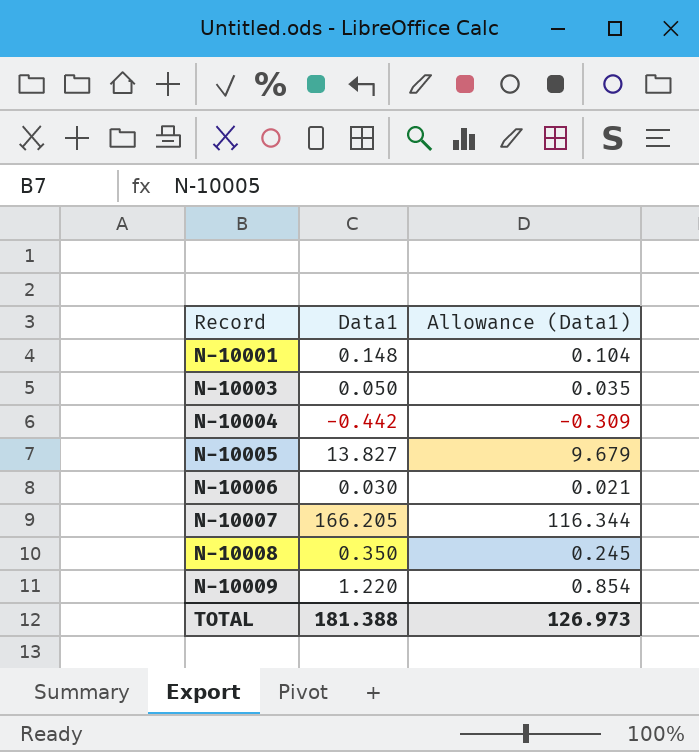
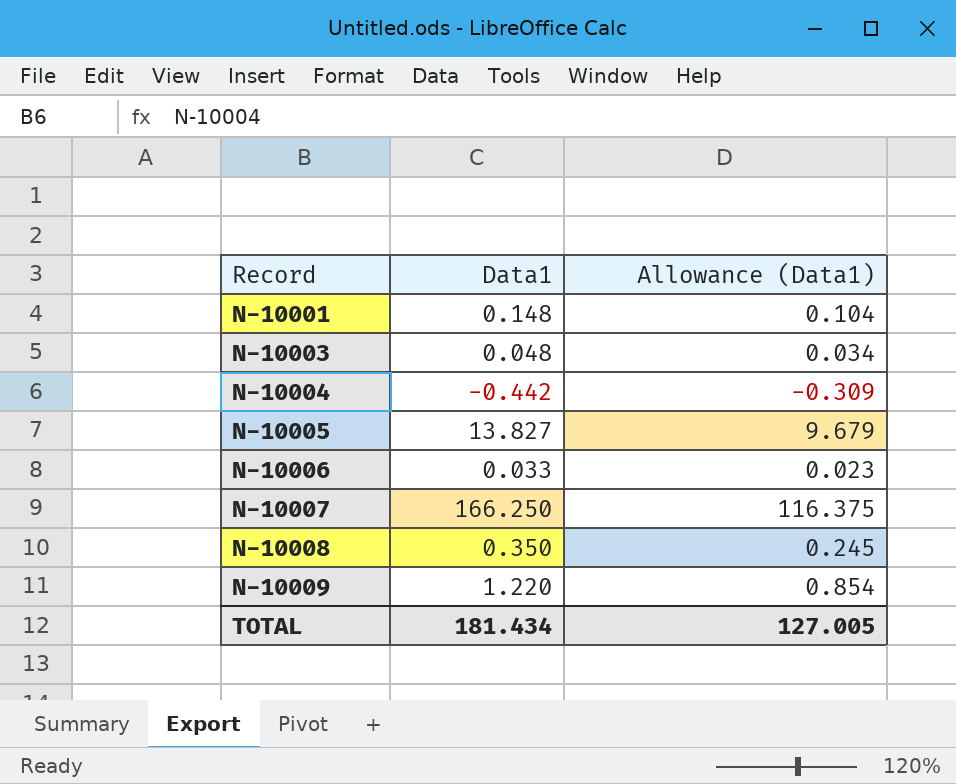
N-10003 | Data1: 0.050 -> 0.048
N-10003 | Allowance (Data1): 0.035 -> 0.034
N-10006 | Data1: 0.030 -> 0.033
N-10006 | Allowance (Data1): 0.021 -> 0.023
N-10007 | Data1: 166.205 -> 166.250
N-10007 | Allowance (Data1): 116.344 -> 116.375
TOTAL | Data1: 181.388 -> 181.434
TOTAL | Allowance (Data1): 126.973 -> 127.005

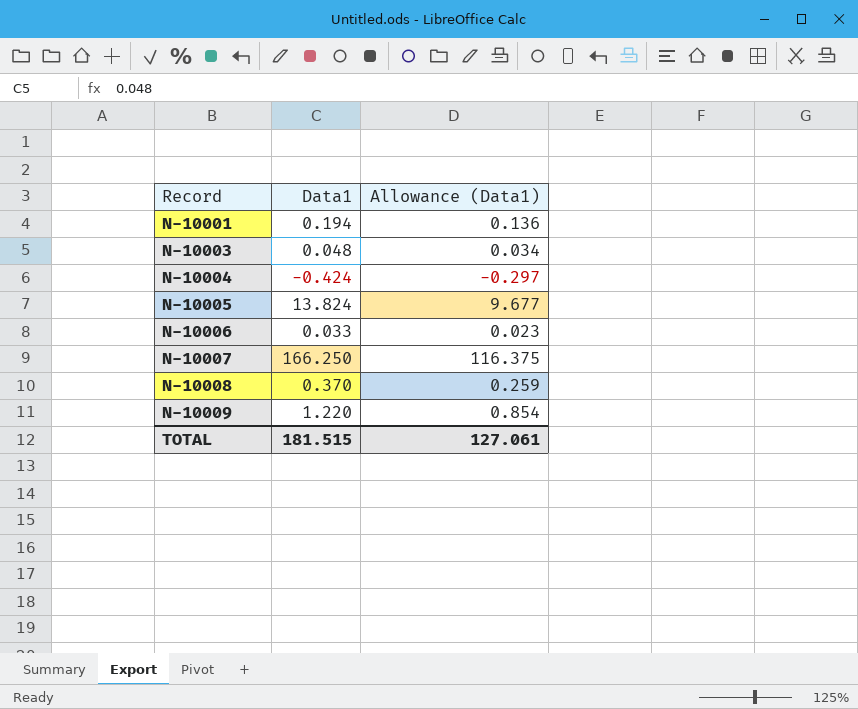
N-10001 | Data1: 0.148 -> 0.194
N-10001 | Allowance (Data1): 0.104 -> 0.136
N-10004 | Data1: -0.442 -> -0.424
N-10004 | Allowance (Data1): -0.309 -> -0.297
N-10005 | Data1: 13.827 -> 13.824
N-10005 | Allowance (Data1): 9.679 -> 9.677
N-10008 | Data1: 0.350 -> 0.370
N-10008 | Allowance (Data1): 0.245 -> 0.259
TOTAL | Data1: 181.434 -> 181.515
TOTAL | Allowance (Data1): 127.005 -> 127.061

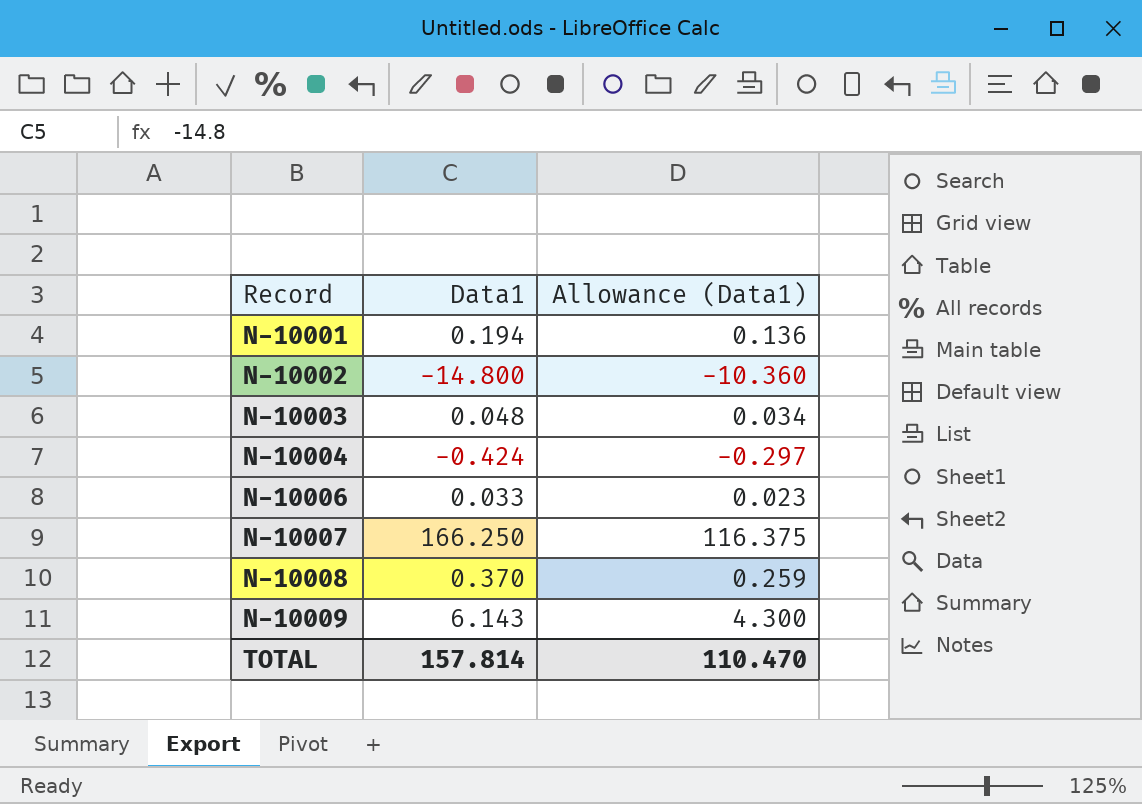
row N-10005: 13.824 | 9.677 -> none
row N-10002: none -> -14.800 | -10.360
N-10009 | Data1: 1.220 -> 6.143
N-10009 | Allowance (Data1): 0.854 -> 4.300
TOTAL | Data1: 181.515 -> 157.814
TOTAL | Allowance (Data1): 127.061 -> 110.470

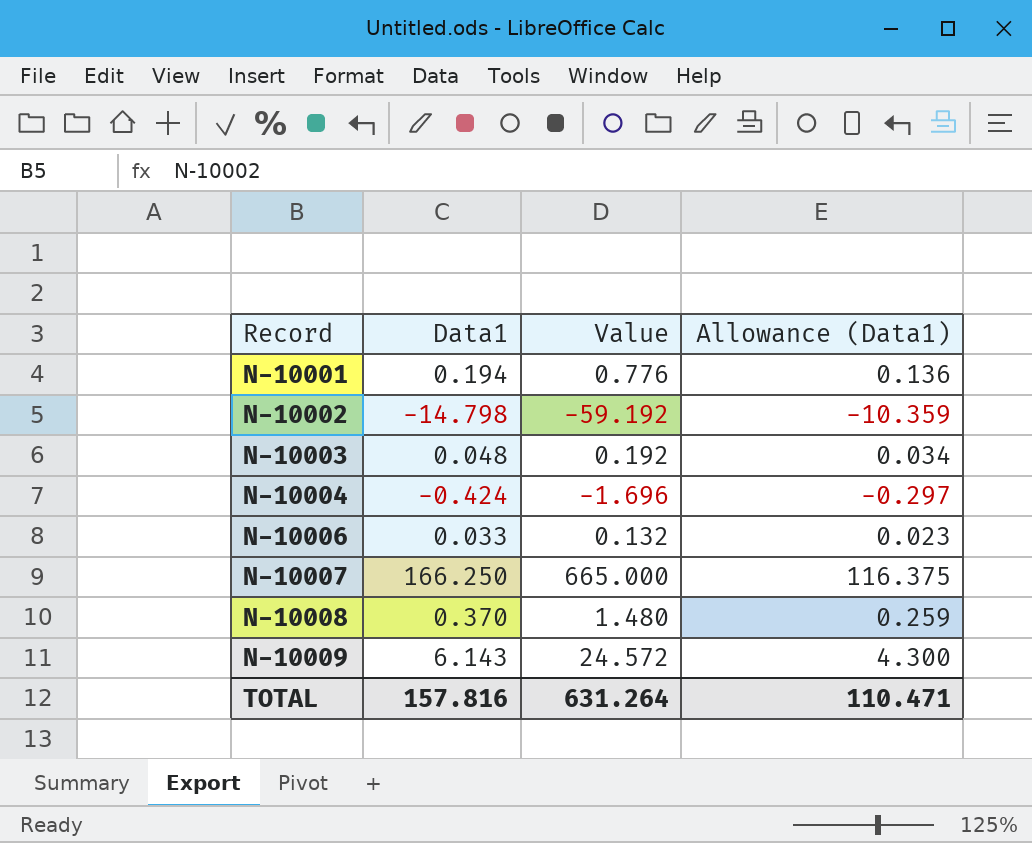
column Value | formula: none -> [Data1] * 4
N-10002 | Data1: -14.800 -> -14.798
N-10002 | Allowance (Data1): -10.360 -> -10.359
TOTAL | Data1: 157.814 -> 157.816
TOTAL | Allowance (Data1): 110.470 -> 110.471

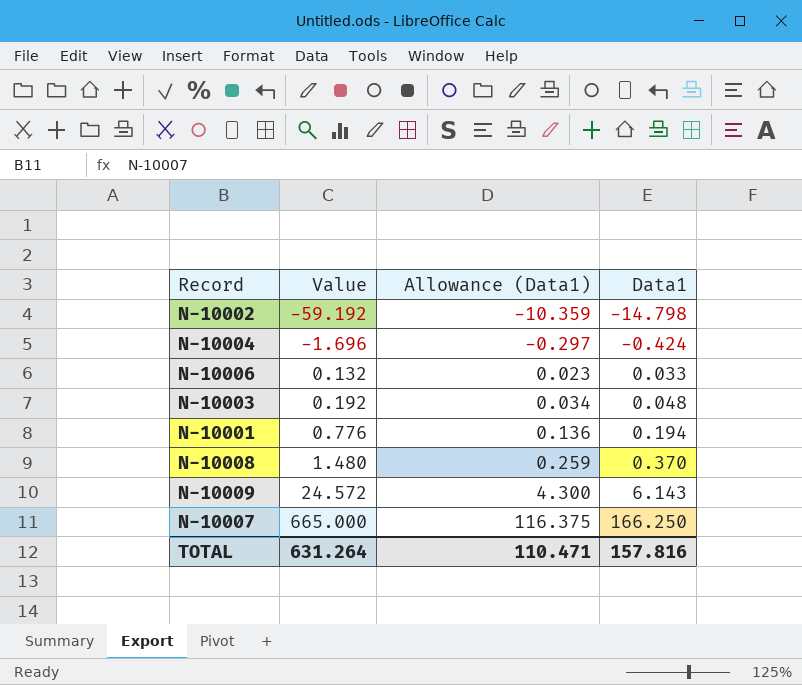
row order: Record ascending -> Value ascending
column Data1 | position: 2 -> 4

